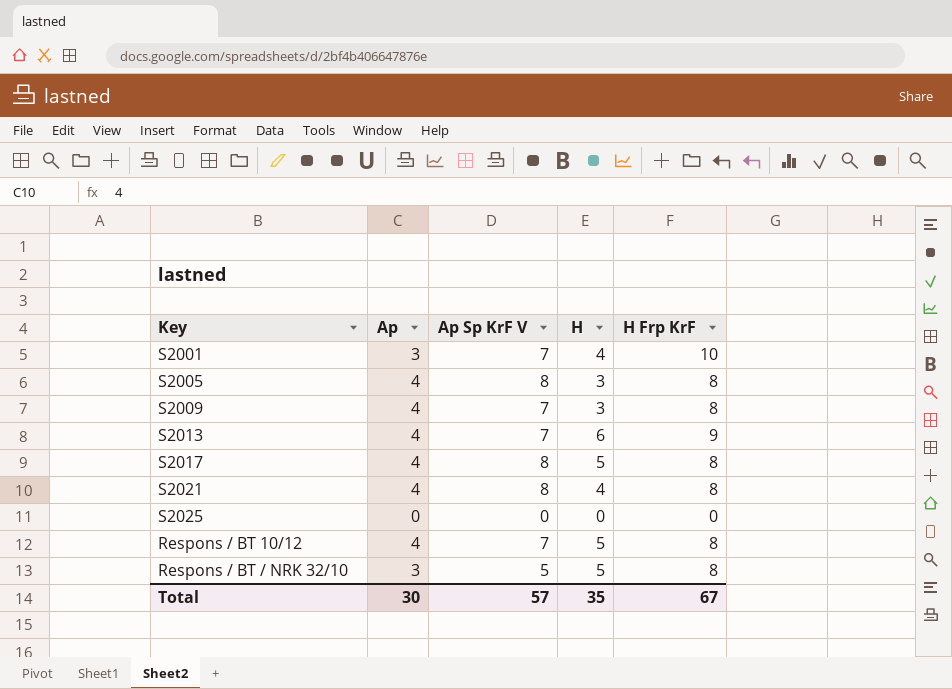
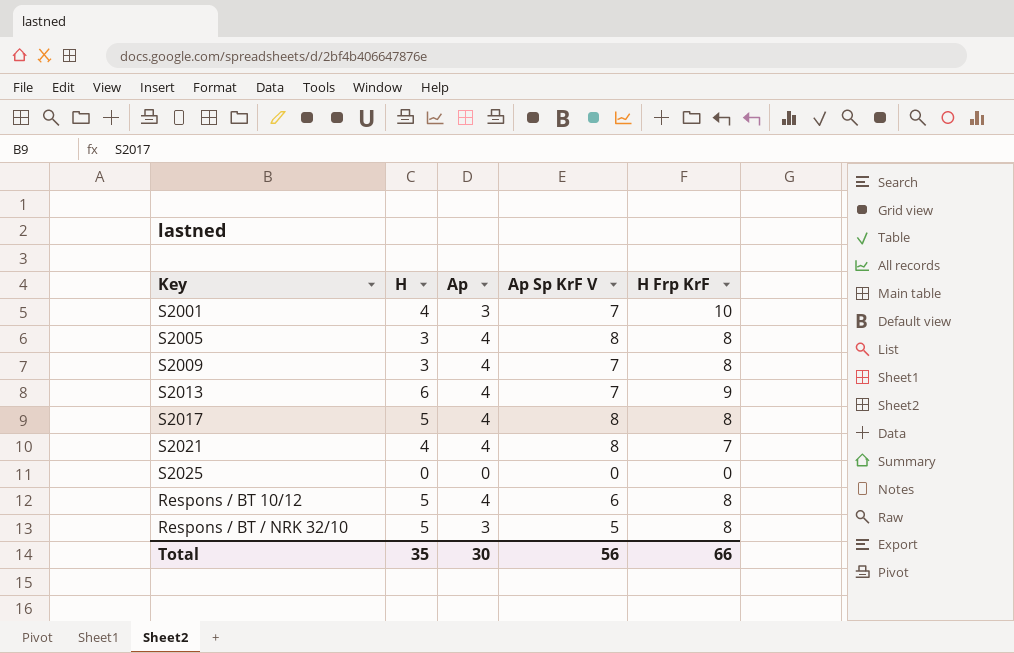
column H | position: 4 -> 2
S2021 | H Frp KrF: 8 -> 7
Respons / BT 10/12 | Ap Sp KrF V: 7 -> 6
Total | Ap Sp KrF V: 57 -> 56
Total | H Frp KrF: 67 -> 66

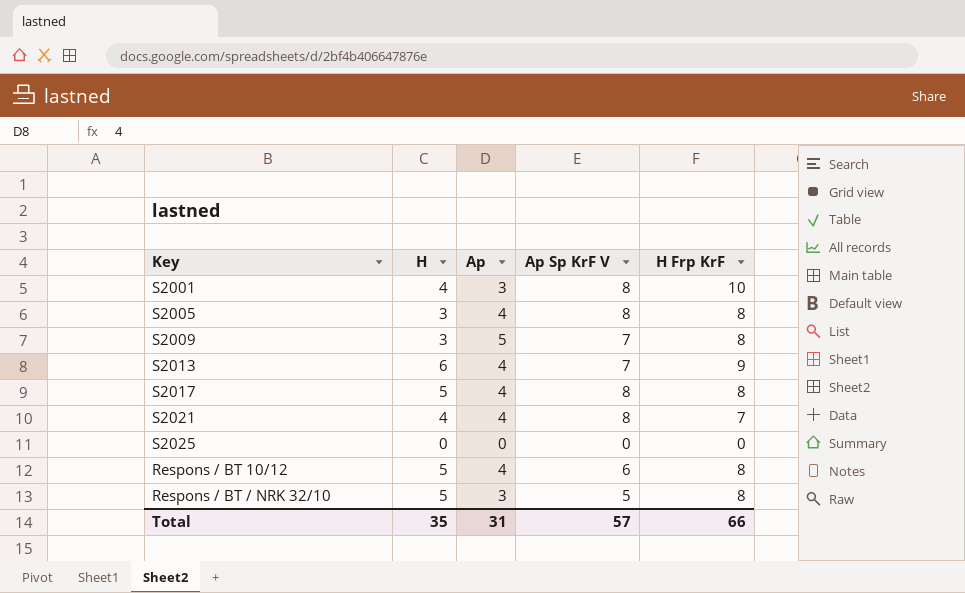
S2001 | Ap Sp KrF V: 7 -> 8
S2009 | Ap: 4 -> 5
Total | Ap: 30 -> 31
Total | Ap Sp KrF V: 56 -> 57

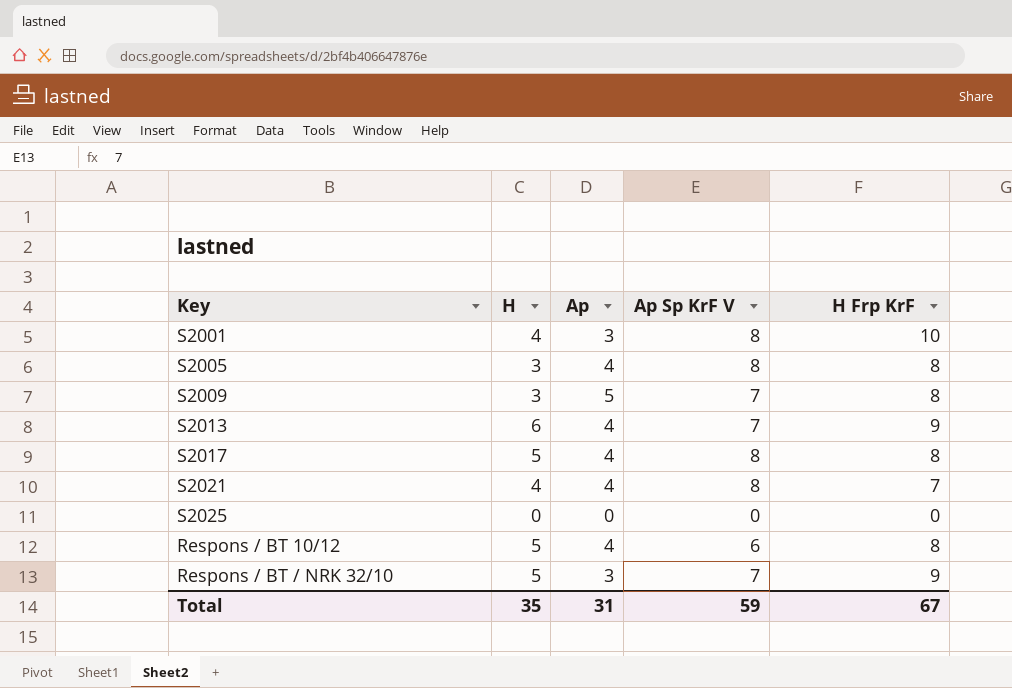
Respons / BT / NRK 32/10 | Ap Sp KrF V: 5 -> 7
Respons / BT / NRK 32/10 | H Frp KrF: 8 -> 9
Total | Ap Sp KrF V: 57 -> 59
Total | H Frp KrF: 66 -> 67

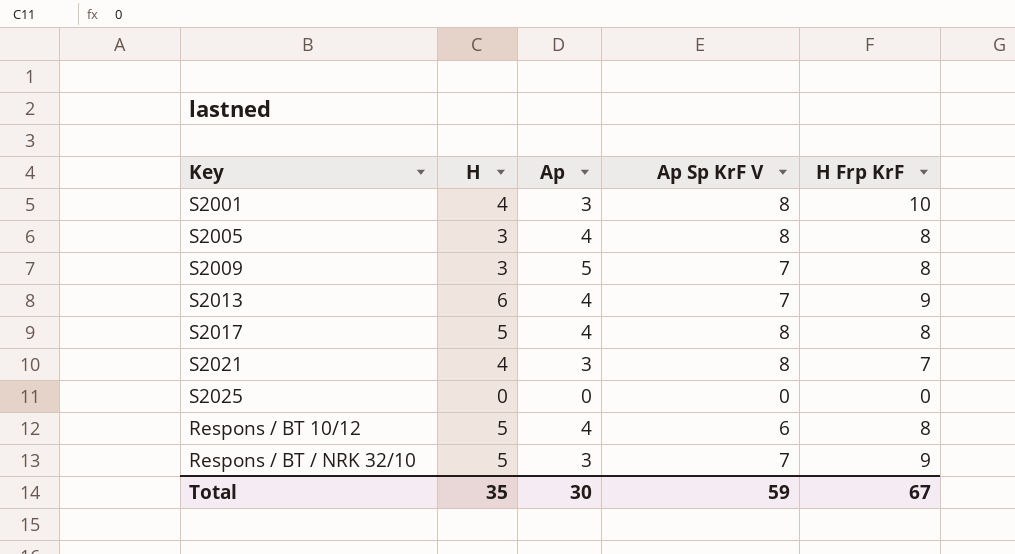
S2021 | Ap: 4 -> 3
Total | Ap: 31 -> 30

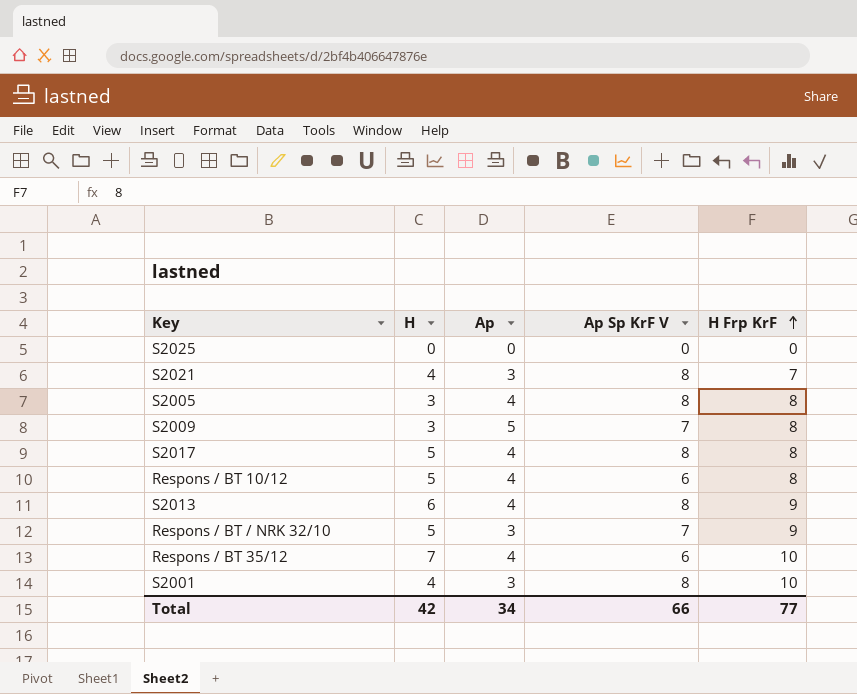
row order: none -> H Frp KrF ascending
S2013 | Ap Sp KrF V: 7 -> 8
row Respons / BT 35/12: none -> 7 | 4 | 6 | 10
Total | H: 35 -> 42
Total | Ap: 30 -> 34
Total | Ap Sp KrF V: 59 -> 66
Total | H Frp KrF: 67 -> 77

